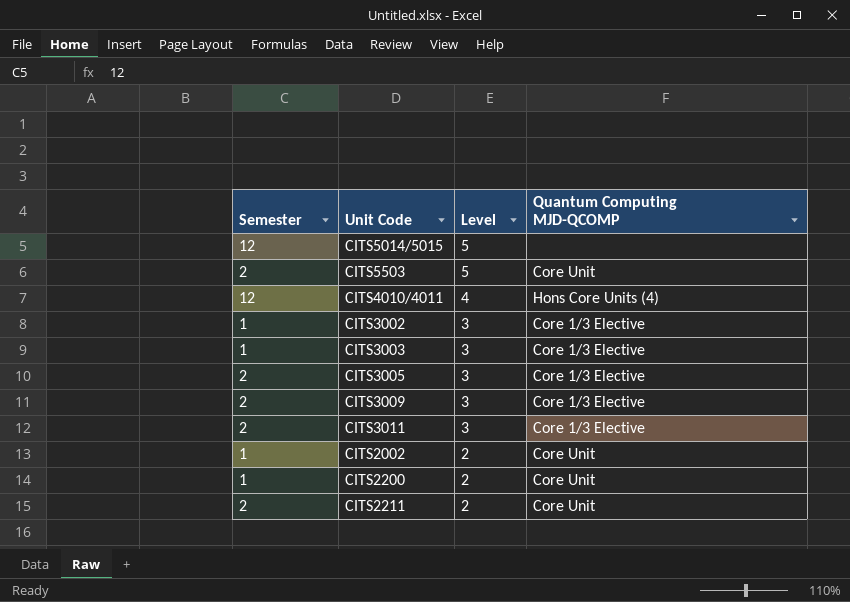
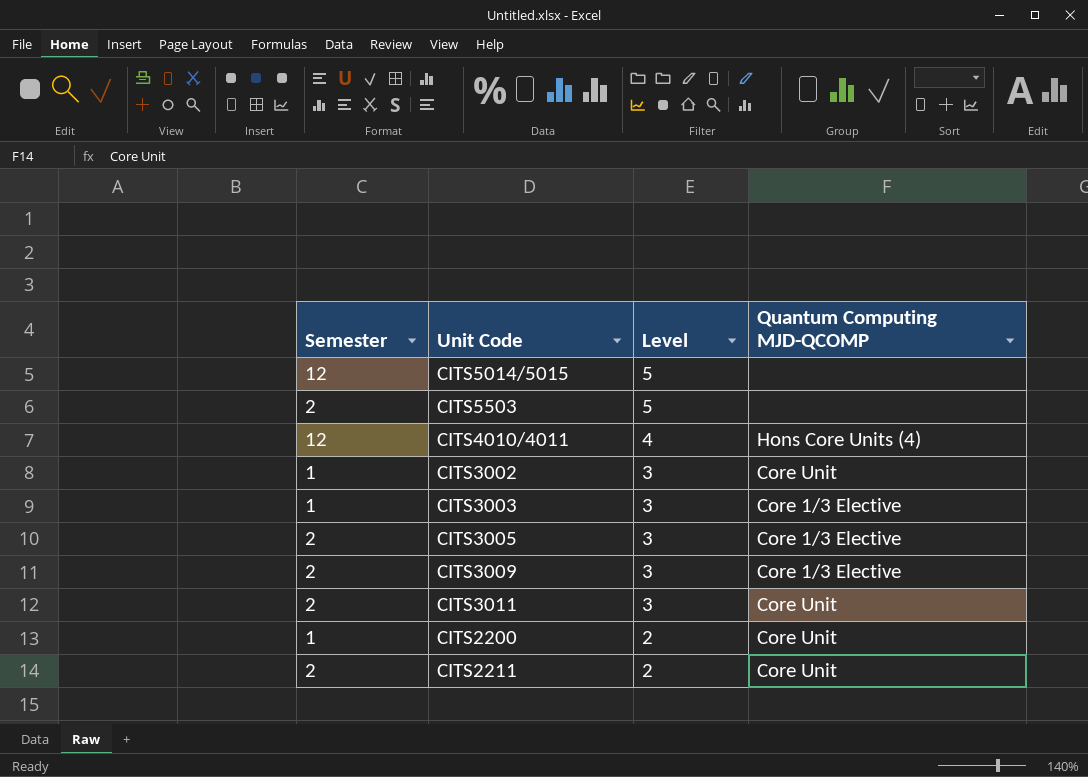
row CITS2002: 1 | 2 | Core Unit -> none
CITS5503 | Quantum Computing MJD-QCOMP: Core Unit -> none
CITS3002 | Quantum Computing MJD-QCOMP: Core 1/3 Elective -> Core Unit
CITS3011 | Quantum Computing MJD-QCOMP: Core 1/3 Elective -> Core Unit

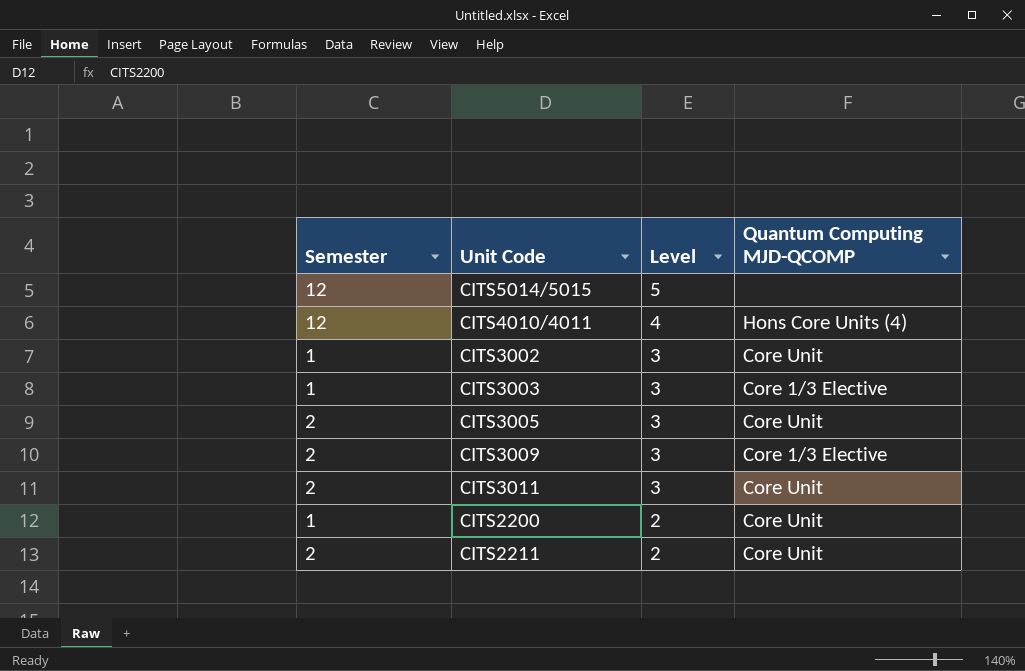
row CITS5503: 2 | 5 | none -> none
CITS3005 | Quantum Computing MJD-QCOMP: Core 1/3 Elective -> Core Unit

